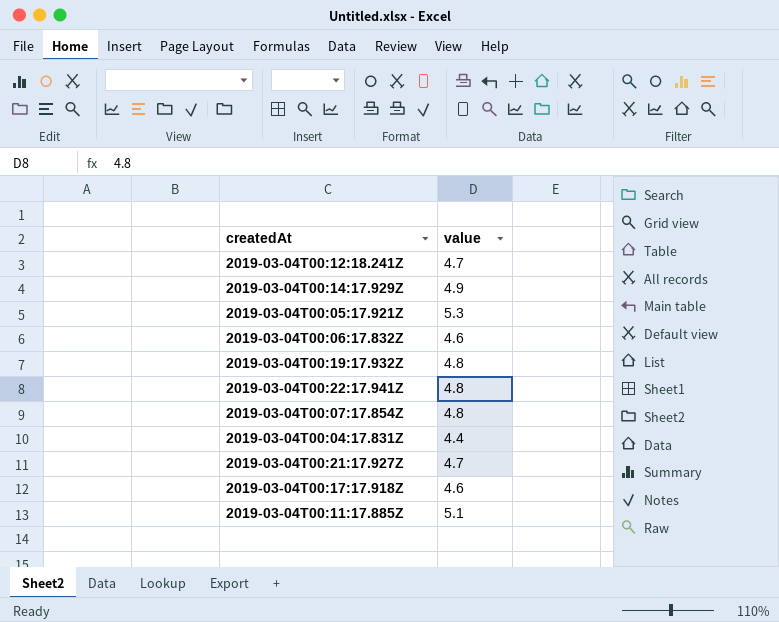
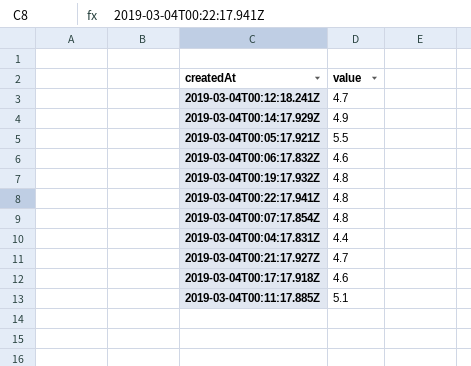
2019-03-04T00:05:17.921Z | value: 5.3 -> 5.5

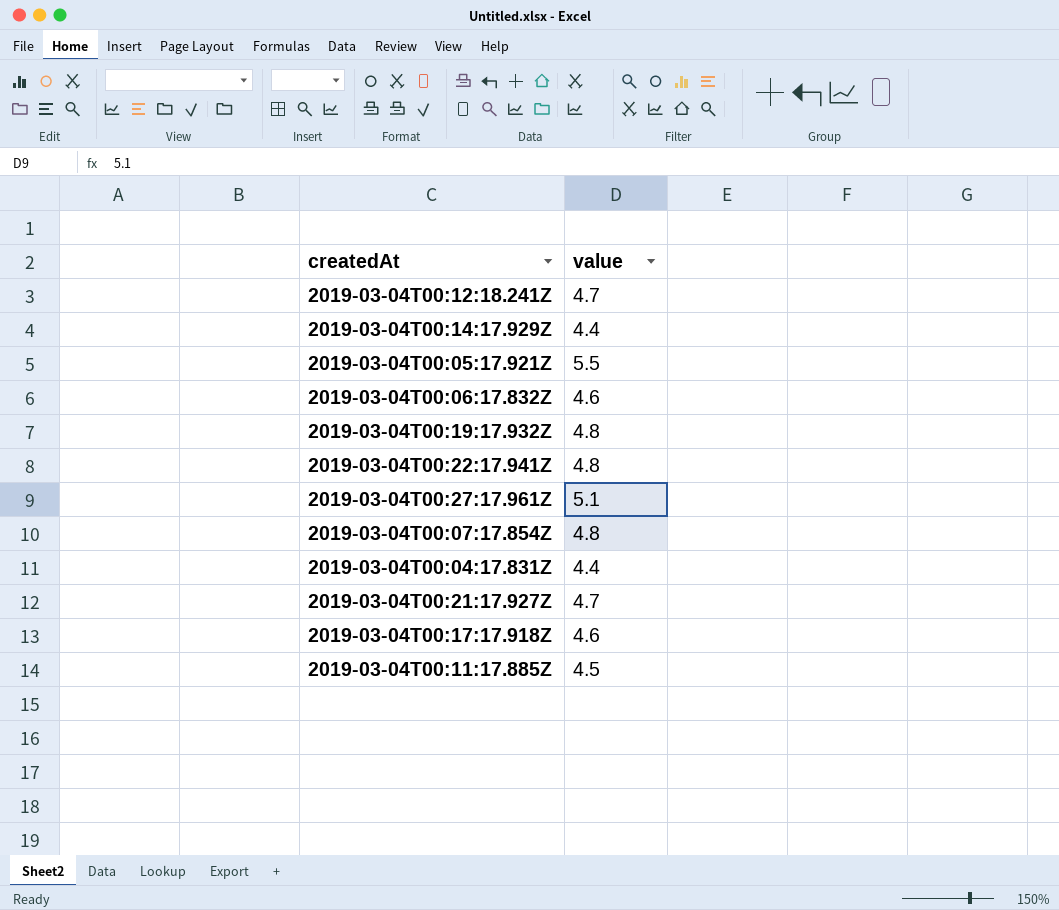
2019-03-04T00:14:17.929Z | value: 4.9 -> 4.4
row 2019-03-04T00:27:17.961Z: none -> 5.1
2019-03-04T00:11:17.885Z | value: 5.1 -> 4.5

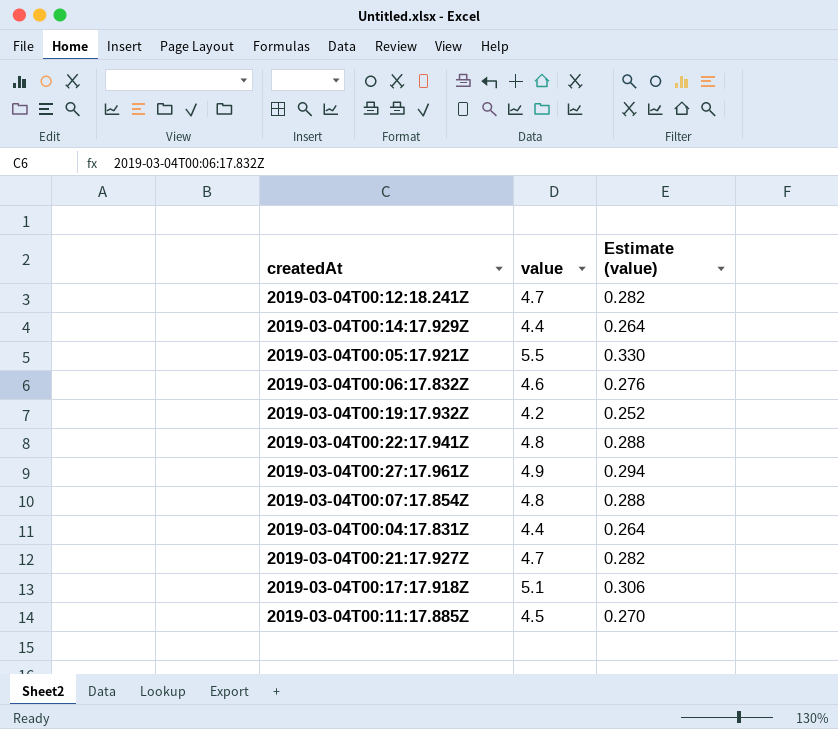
column Estimate (value) | formula: none -> [value] * 0.06
2019-03-04T00:19:17.932Z | value: 4.8 -> 4.2
2019-03-04T00:27:17.961Z | value: 5.1 -> 4.9
2019-03-04T00:17:17.918Z | value: 4.6 -> 5.1

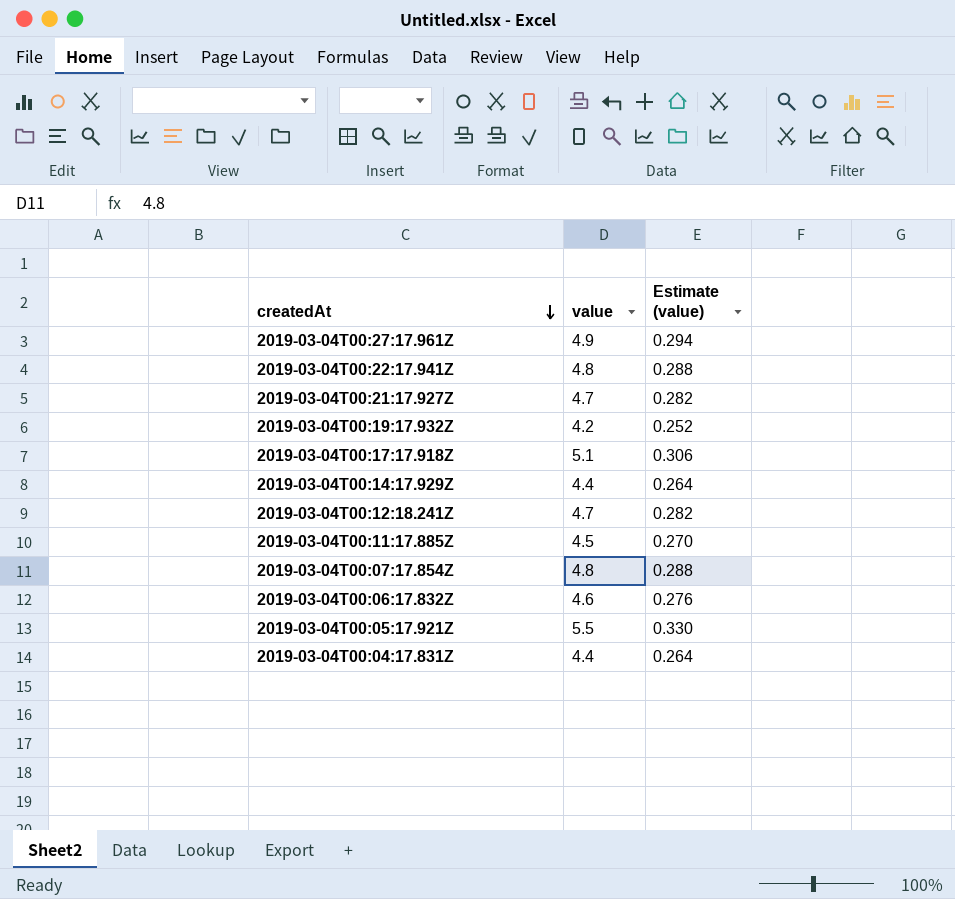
row order: none -> createdAt descending

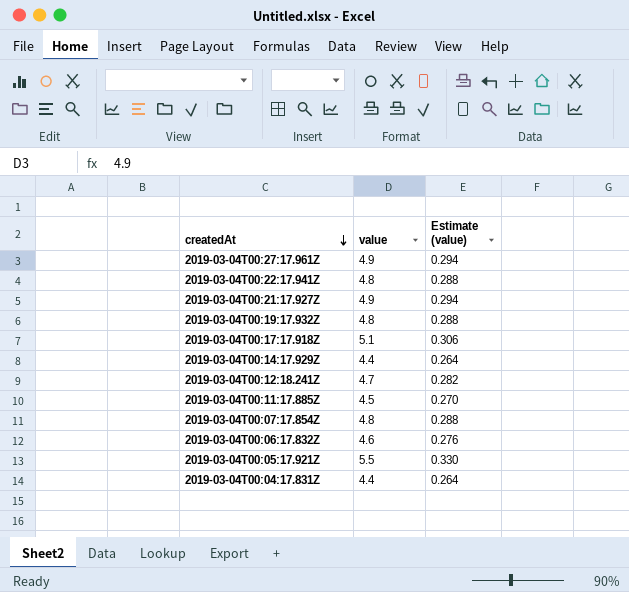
2019-03-04T00:21:17.927Z | value: 4.7 -> 4.9
2019-03-04T00:21:17.927Z | Estimate (value): 0.282 -> 0.294
2019-03-04T00:19:17.932Z | value: 4.2 -> 4.8
2019-03-04T00:19:17.932Z | Estimate (value): 0.252 -> 0.288

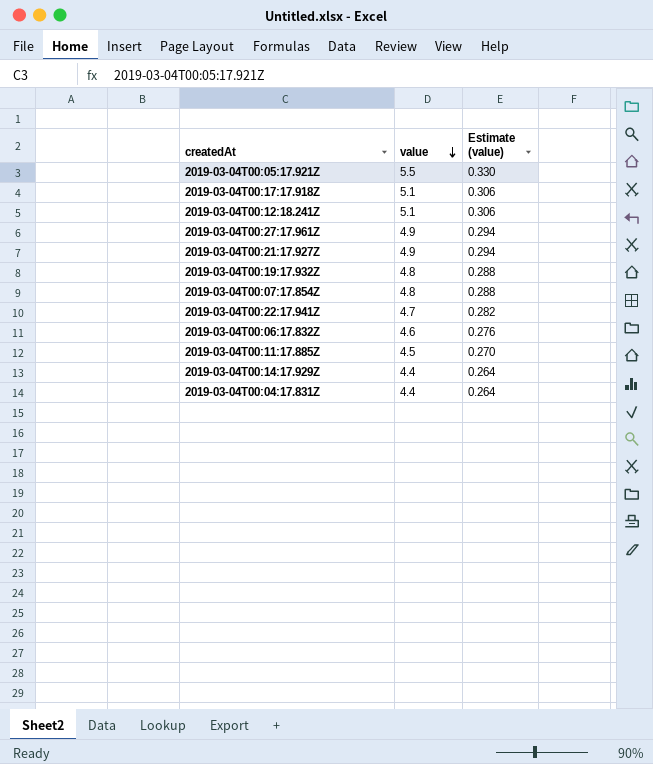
row order: createdAt descending -> value descending
2019-03-04T00:12:18.241Z | value: 4.7 -> 5.1
2019-03-04T00:12:18.241Z | Estimate (value): 0.282 -> 0.306
2019-03-04T00:22:17.941Z | value: 4.8 -> 4.7
2019-03-04T00:22:17.941Z | Estimate (value): 0.288 -> 0.282

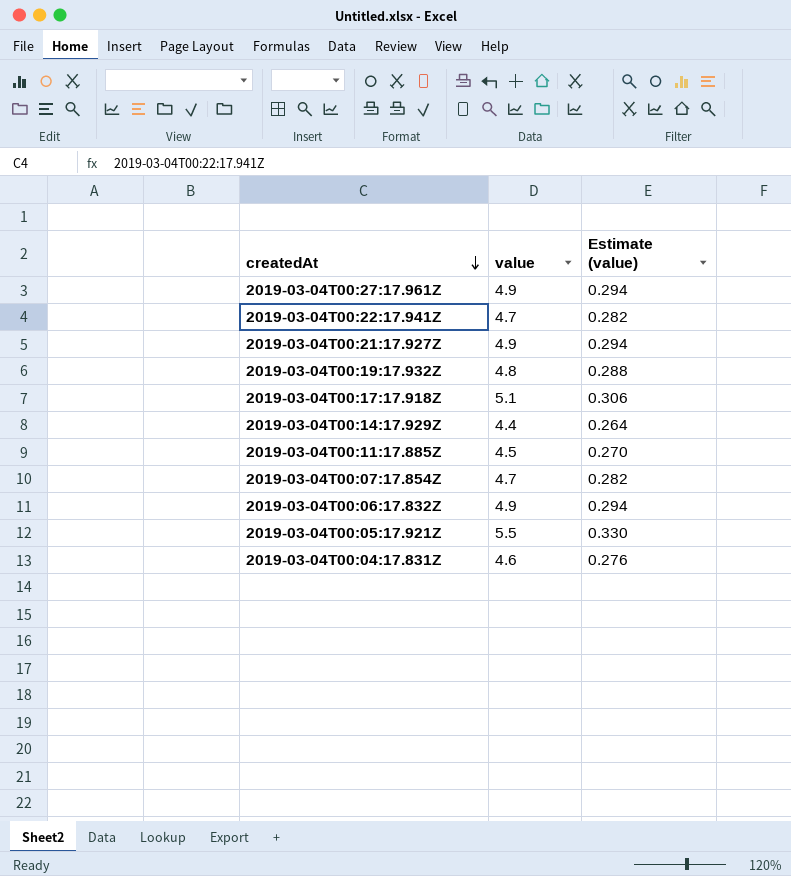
row order: value descending -> createdAt descending
row 2019-03-04T00:12:18.241Z: 5.1 | 0.306 -> none
2019-03-04T00:07:17.854Z | value: 4.8 -> 4.7
2019-03-04T00:07:17.854Z | Estimate (value): 0.288 -> 0.282
2019-03-04T00:06:17.832Z | value: 4.6 -> 4.9
2019-03-04T00:06:17.832Z | Estimate (value): 0.276 -> 0.294
2019-03-04T00:04:17.831Z | value: 4.4 -> 4.6
2019-03-04T00:04:17.831Z | Estimate (value): 0.264 -> 0.276

